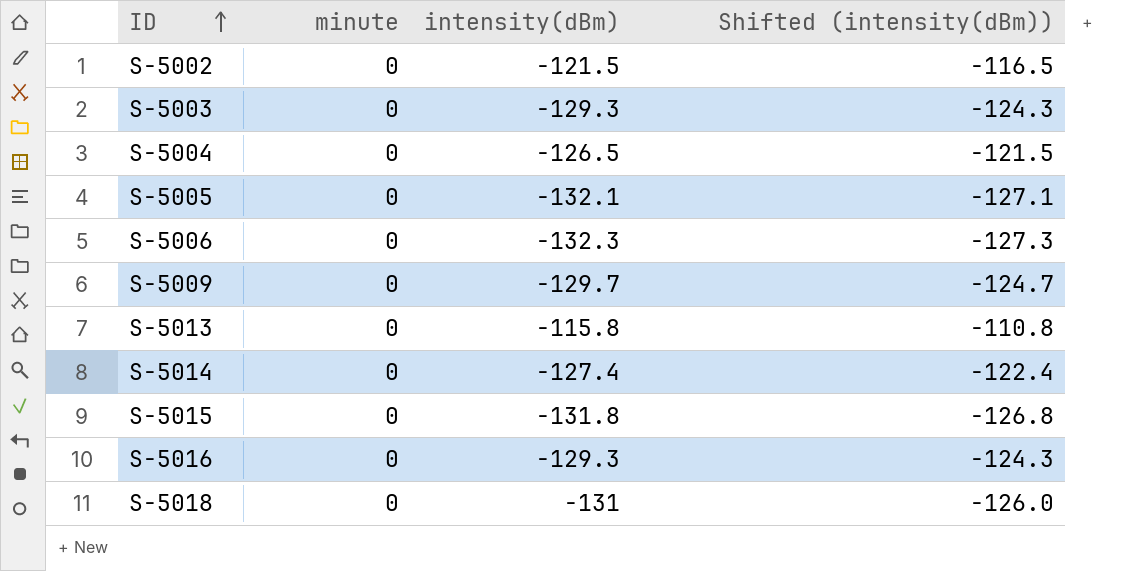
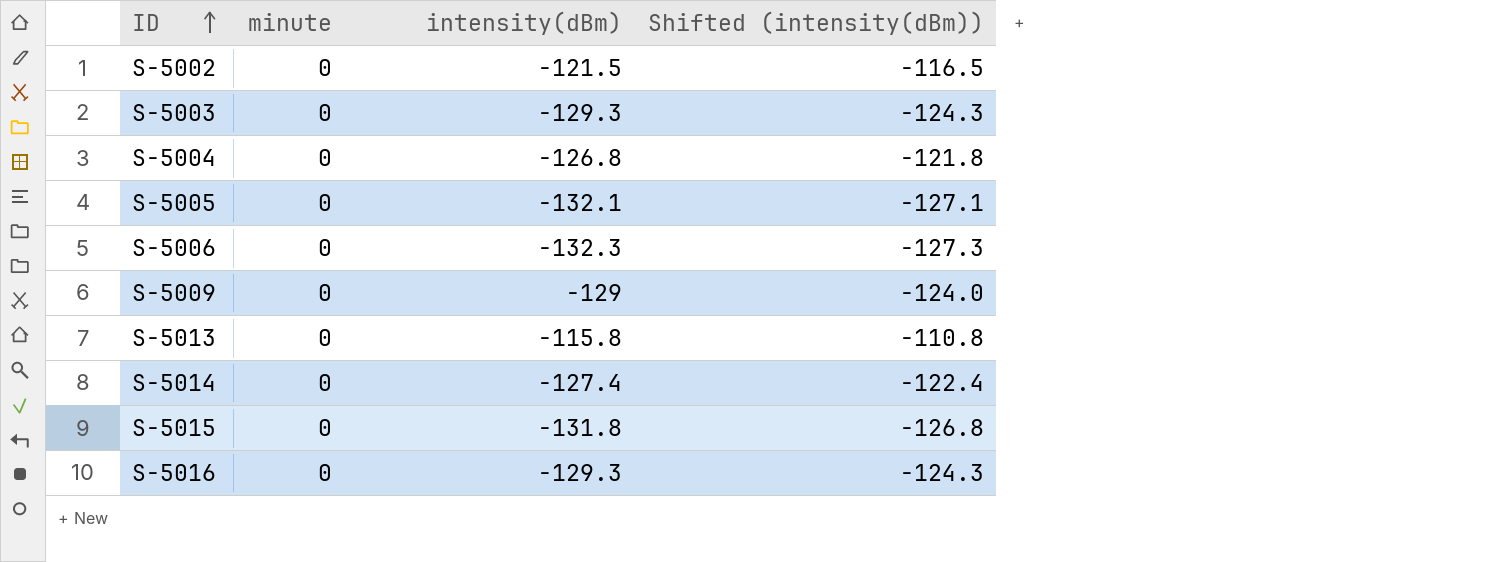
row S-5018: 0 | -131 | -126.0 -> none
S-5004 | intensity(dBm): -126.5 -> -126.8
S-5004 | Shifted (intensity(dBm)): -121.5 -> -121.8
S-5009 | intensity(dBm): -129.7 -> -129
S-5009 | Shifted (intensity(dBm)): -124.7 -> -124.0

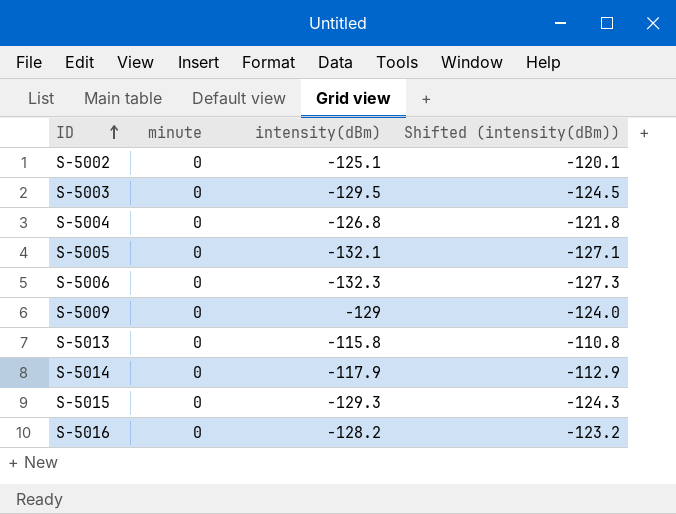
S-5002 | intensity(dBm): -121.5 -> -125.1
S-5002 | Shifted (intensity(dBm)): -116.5 -> -120.1
S-5003 | intensity(dBm): -129.3 -> -129.5
S-5003 | Shifted (intensity(dBm)): -124.3 -> -124.5
S-5014 | intensity(dBm): -127.4 -> -117.9
S-5014 | Shifted (intensity(dBm)): -122.4 -> -112.9
S-5015 | intensity(dBm): -131.8 -> -129.3
S-5015 | Shifted (intensity(dBm)): -126.8 -> -124.3
S-5016 | intensity(dBm): -129.3 -> -128.2
S-5016 | Shifted (intensity(dBm)): -124.3 -> -123.2

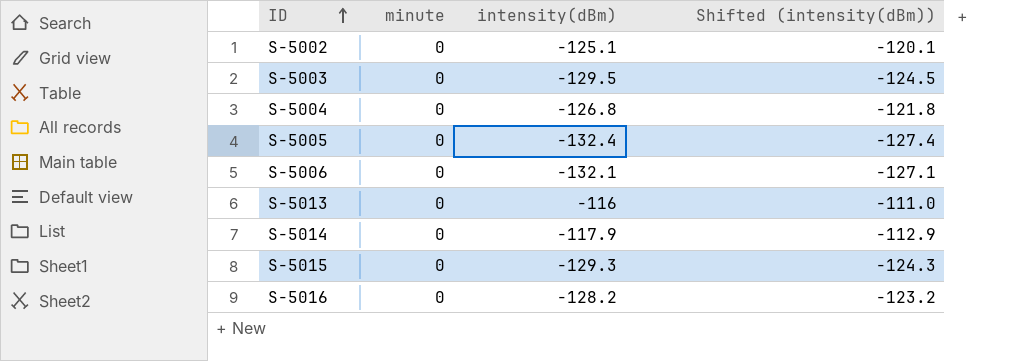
row S-5009: 0 | -129 | -124.0 -> none
S-5005 | intensity(dBm): -132.1 -> -132.4
S-5005 | Shifted (intensity(dBm)): -127.1 -> -127.4
S-5006 | intensity(dBm): -132.3 -> -132.1
S-5006 | Shifted (intensity(dBm)): -127.3 -> -127.1
S-5013 | intensity(dBm): -115.8 -> -116
S-5013 | Shifted (intensity(dBm)): -110.8 -> -111.0

